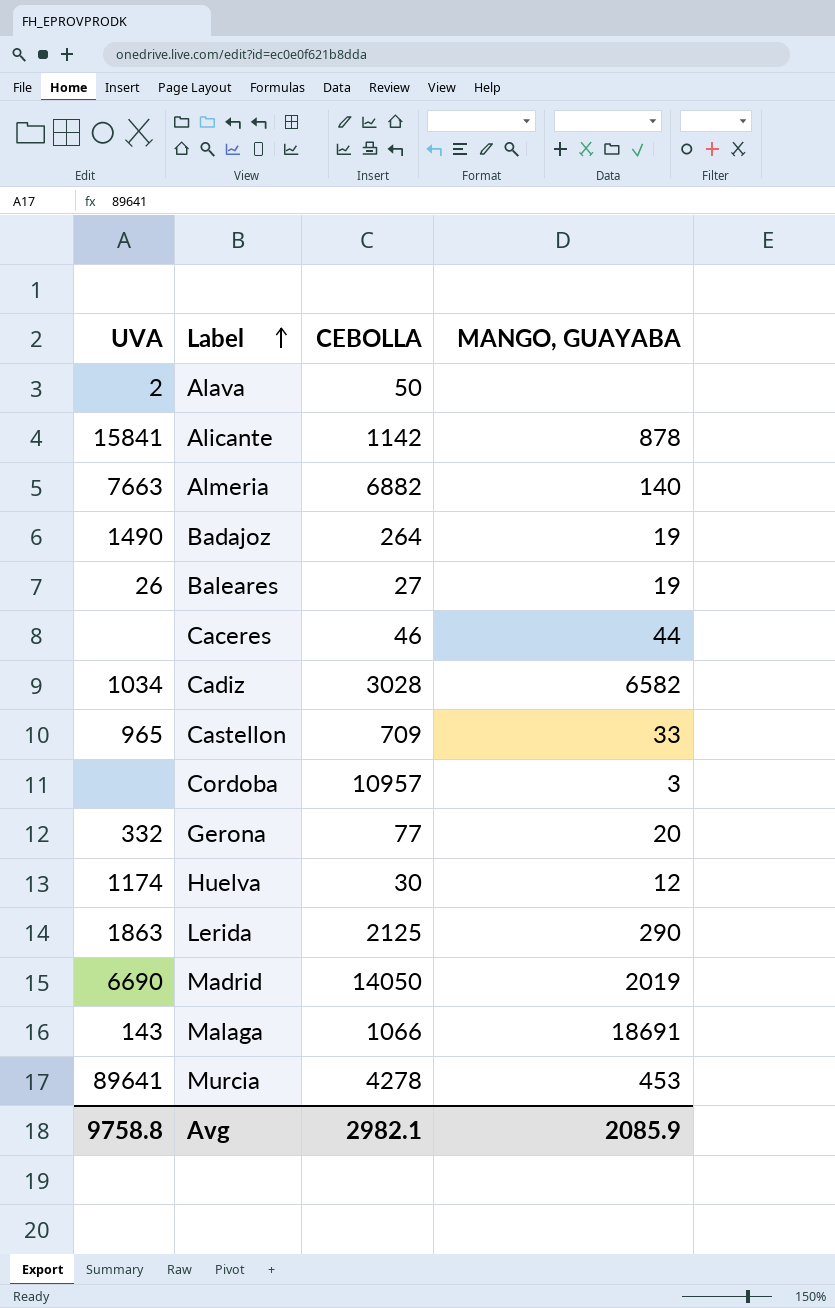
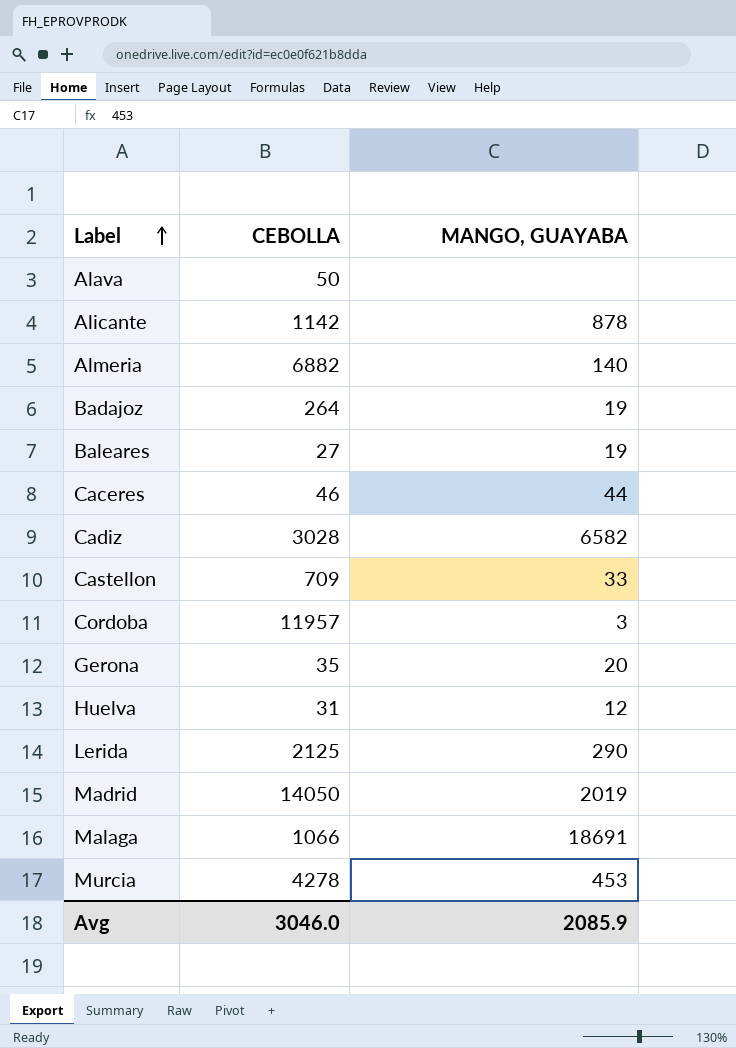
column UVA | position: 1 -> none
Cordoba | CEBOLLA: 10957 -> 11957
Gerona | CEBOLLA: 77 -> 35
Huelva | CEBOLLA: 30 -> 31
Avg | CEBOLLA: 2982.1 -> 3046.0

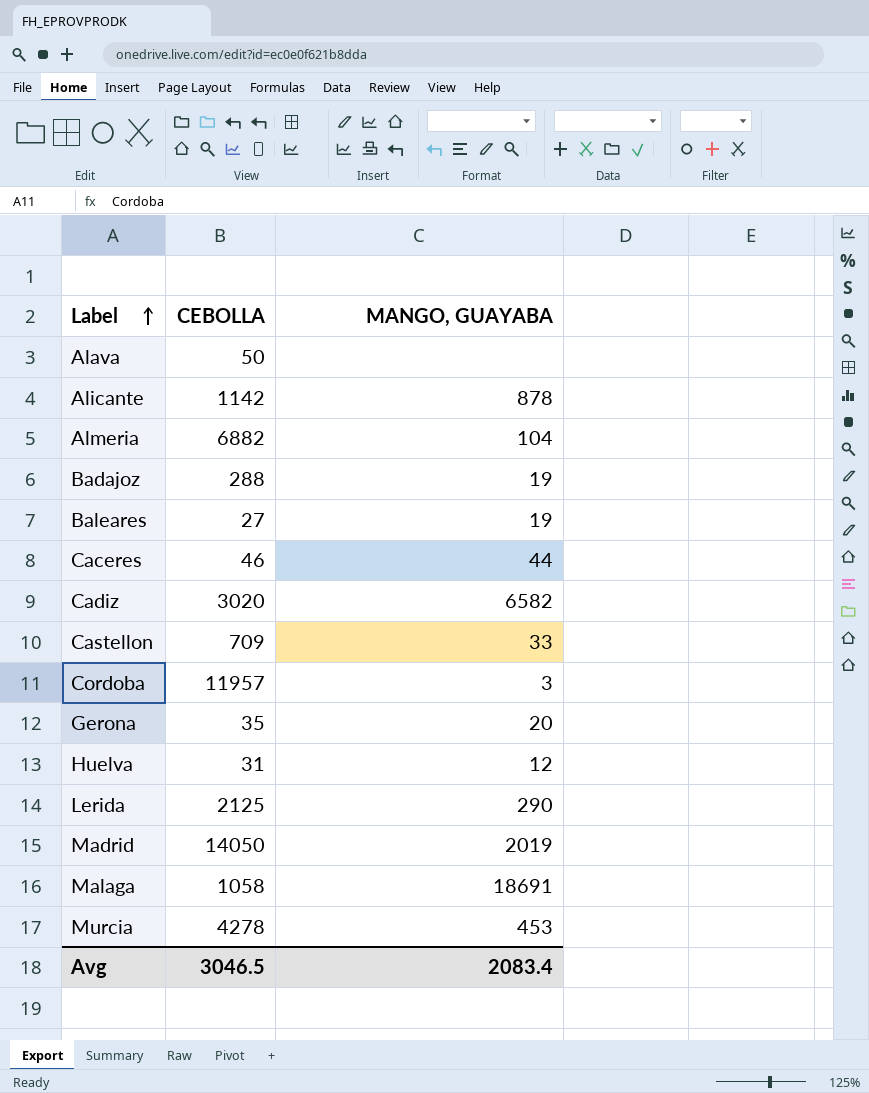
Almeria | MANGO, GUAYABA: 140 -> 104
Badajoz | CEBOLLA: 264 -> 288
Cadiz | CEBOLLA: 3028 -> 3020
Malaga | CEBOLLA: 1066 -> 1058
Avg | CEBOLLA: 3046.0 -> 3046.5
Avg | MANGO, GUAYABA: 2085.9 -> 2083.4

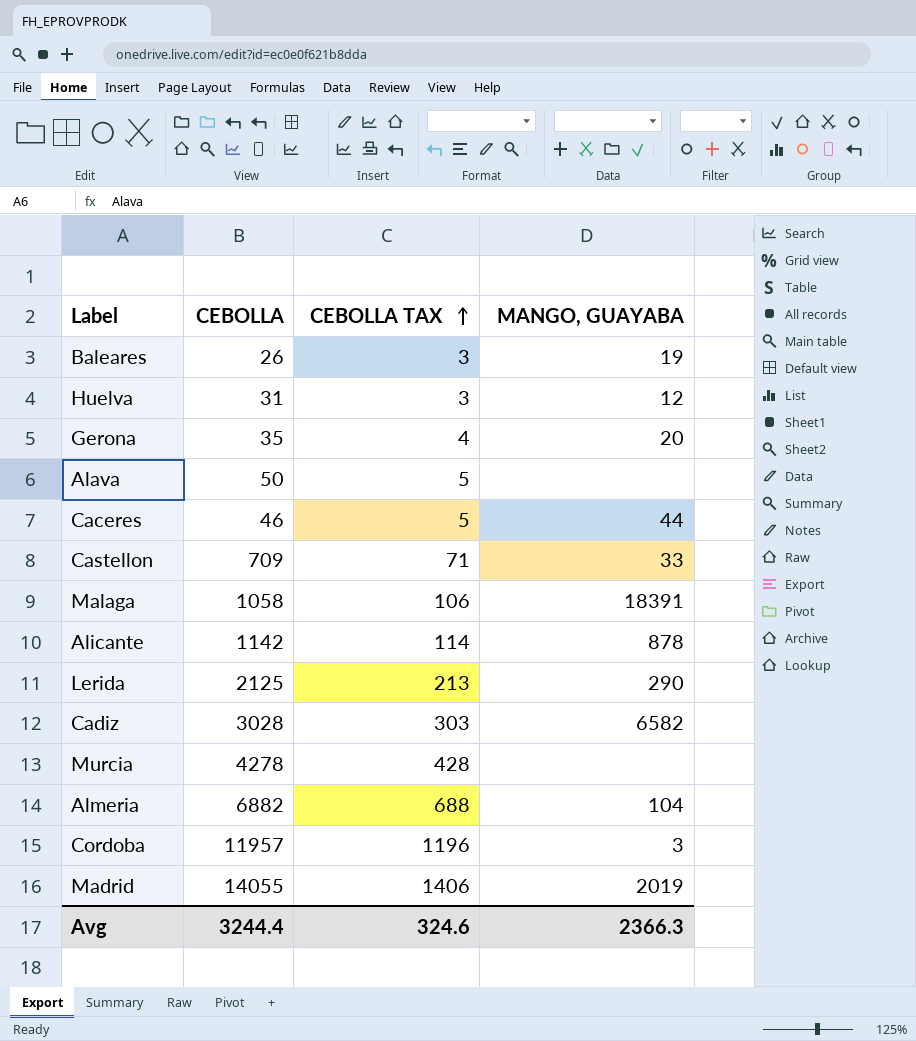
row order: Label ascending -> CEBOLLA TAX ascending
column CEBOLLA TAX | formula: none -> [CEBOLLA] * 0.1
row Badajoz: 288 | 19 -> none
Baleares | CEBOLLA: 27 -> 26
Malaga | MANGO, GUAYABA: 18691 -> 18391
Cadiz | CEBOLLA: 3020 -> 3028
Murcia | MANGO, GUAYABA: 453 -> none
Madrid | CEBOLLA: 14050 -> 14055
Avg | CEBOLLA: 3046.5 -> 3244.4
Avg | MANGO, GUAYABA: 2083.4 -> 2366.3

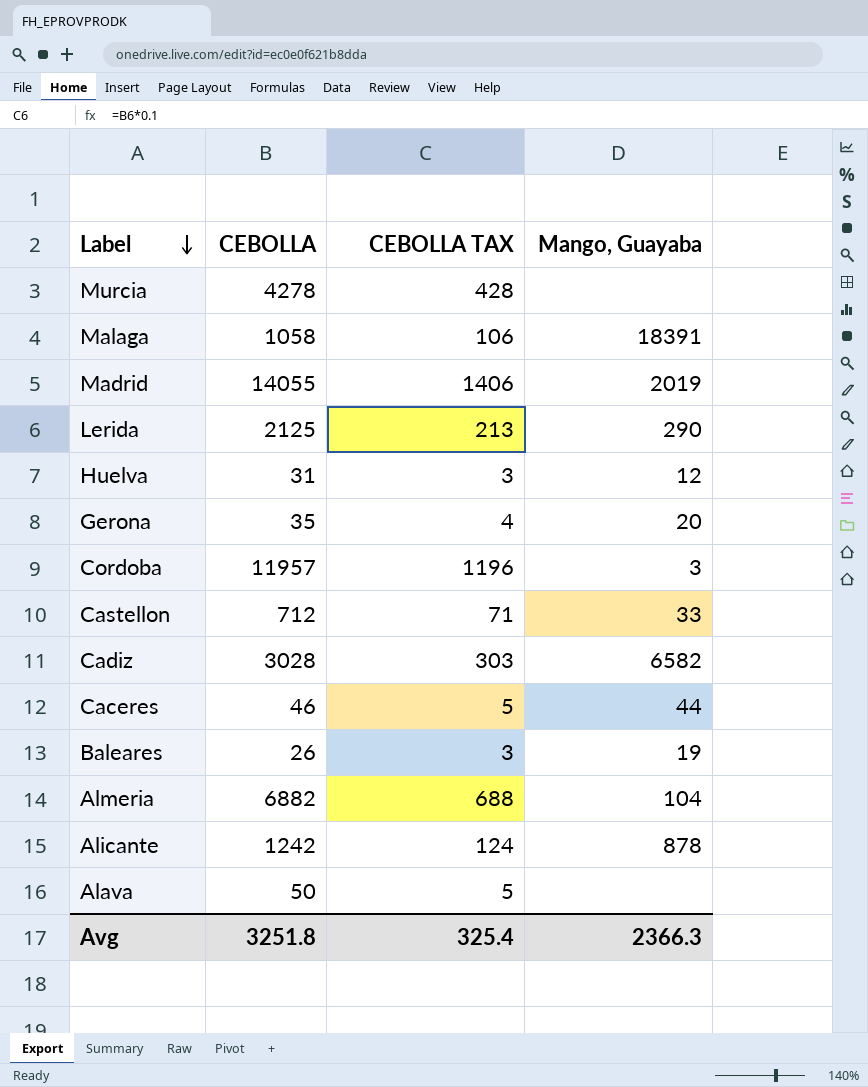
row order: CEBOLLA TAX ascending -> Label descending
column name: MANGO, GUAYABA -> Mango, Guayaba
Castellon | CEBOLLA: 709 -> 712
Alicante | CEBOLLA: 1142 -> 1242
Alicante | CEBOLLA TAX: 114 -> 124
Avg | CEBOLLA: 3244.4 -> 3251.8
Avg | CEBOLLA TAX: 324.6 -> 325.4

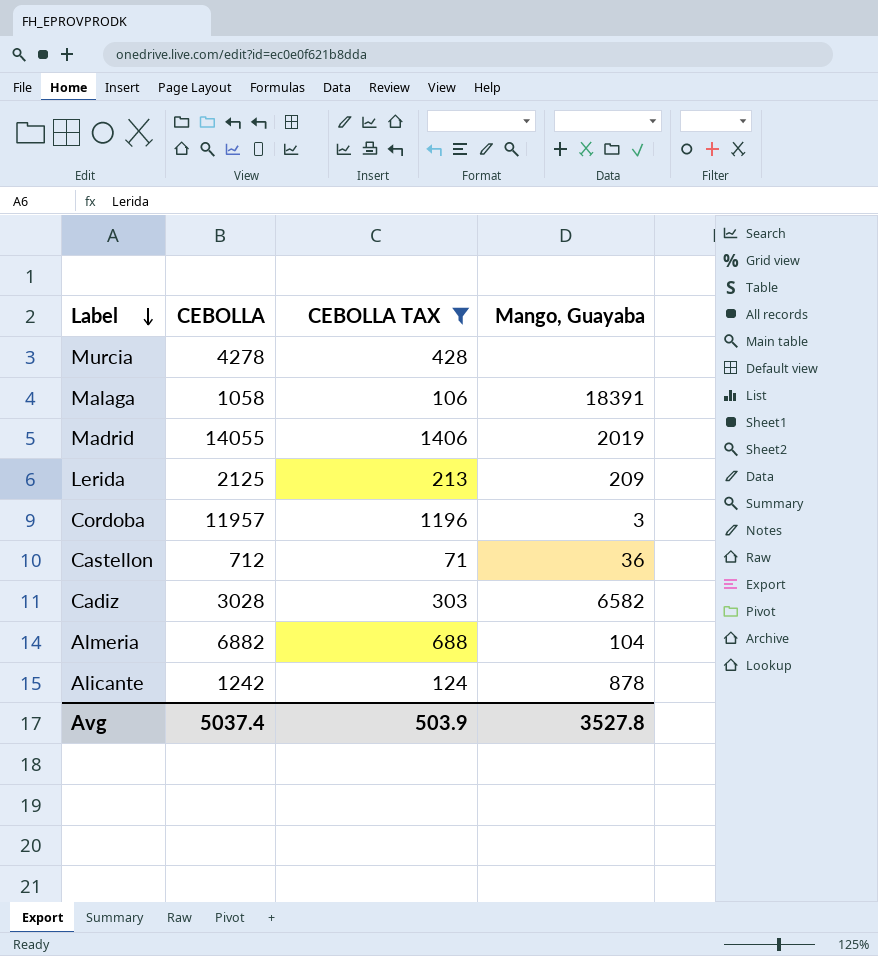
filter: none -> CEBOLLA TAX >= 71
Lerida | Mango, Guayaba: 290 -> 209
Castellon | Mango, Guayaba: 33 -> 36
Avg | CEBOLLA: 3251.8 -> 5037.4
Avg | CEBOLLA TAX: 325.4 -> 503.9
Avg | Mango, Guayaba: 2366.3 -> 3527.8

